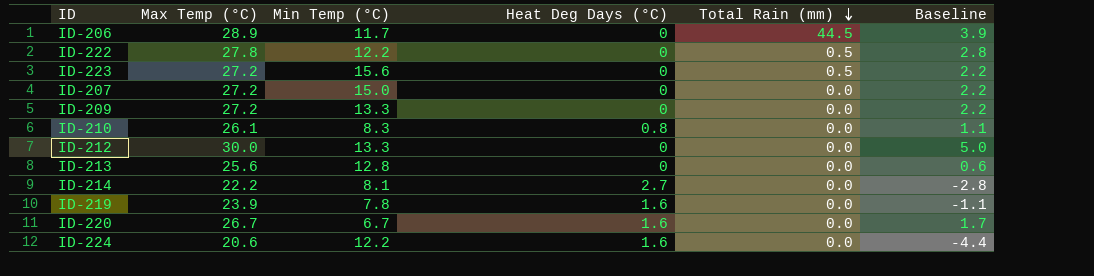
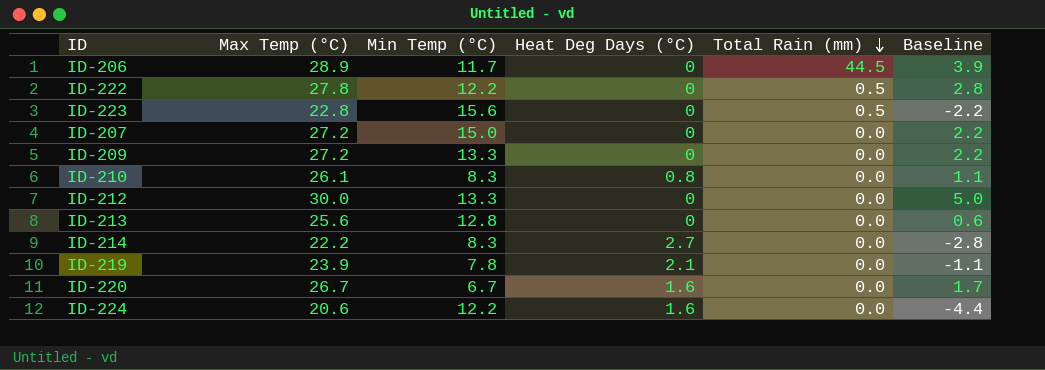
ID-223 | Max Temp (°C): 27.2 -> 22.8
ID-223 | Baseline: 2.2 -> -2.2
ID-214 | Min Temp (°C): 8.1 -> 8.3
ID-219 | Heat Deg Days (°C): 1.6 -> 2.1

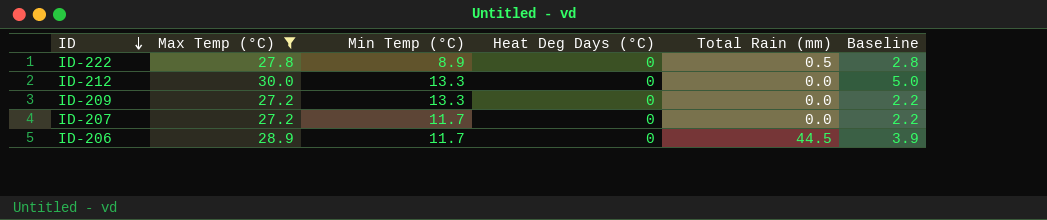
filter: none -> Max Temp (°C) >= 27.2
row order: Total Rain (mm) descending -> ID descending
ID-222 | Min Temp (°C): 12.2 -> 8.9
ID-207 | Min Temp (°C): 15.0 -> 11.7

